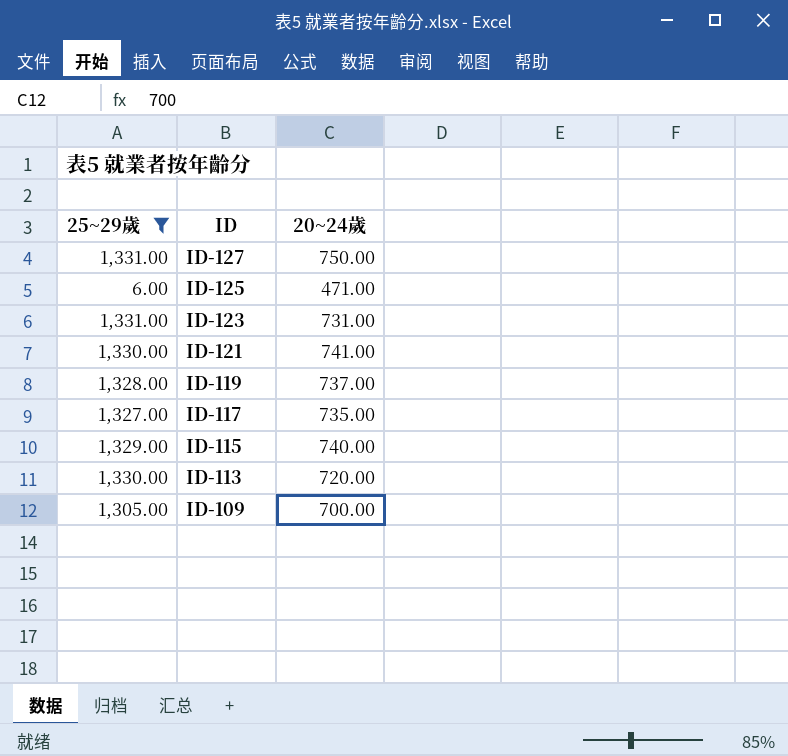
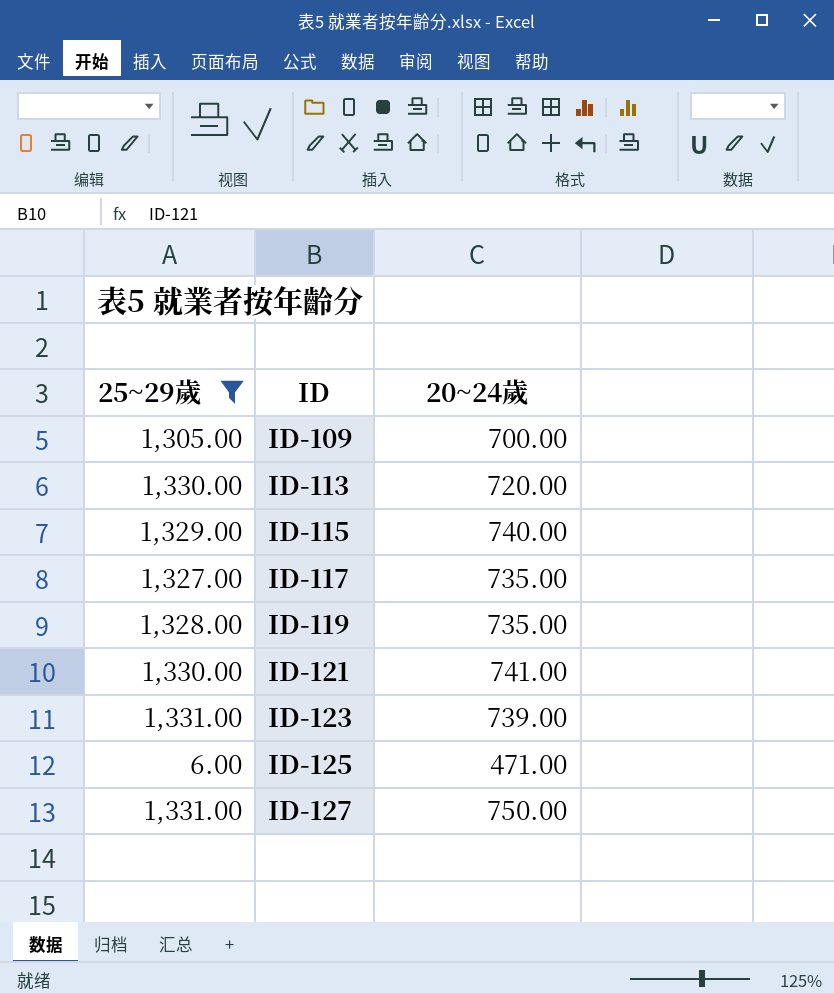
row order: ID descending -> ID ascending
ID-119 | 20~24歲: 737.00 -> 735.00
ID-123 | 20~24歲: 731.00 -> 739.00

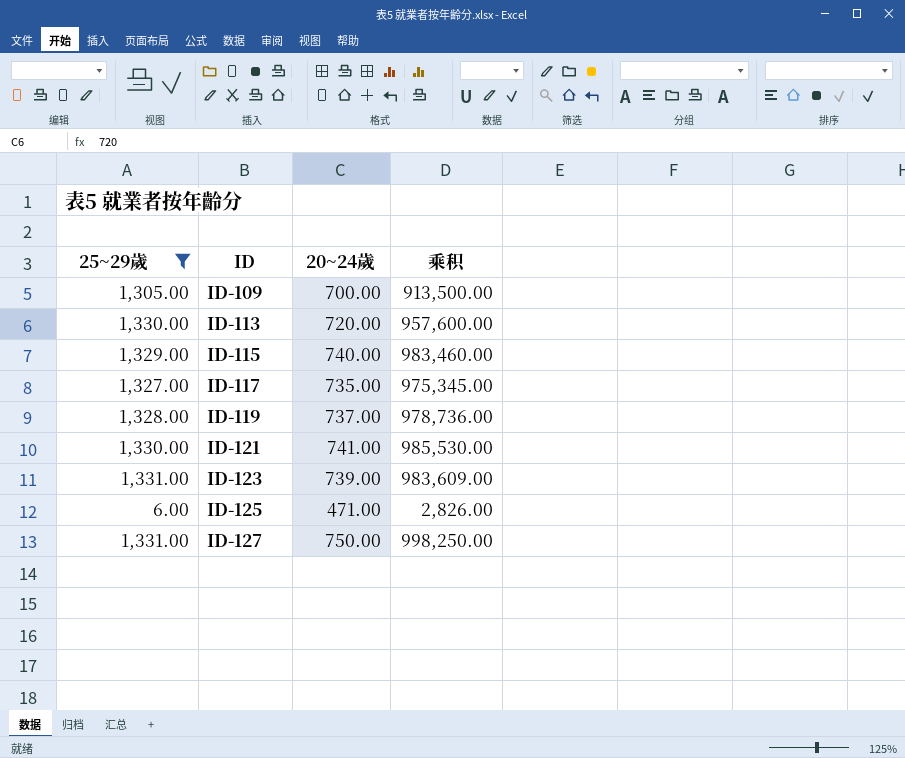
column 乘积 | formula: none -> [25~29歲] * [20~24歲]
ID-119 | 20~24歲: 735.00 -> 737.00

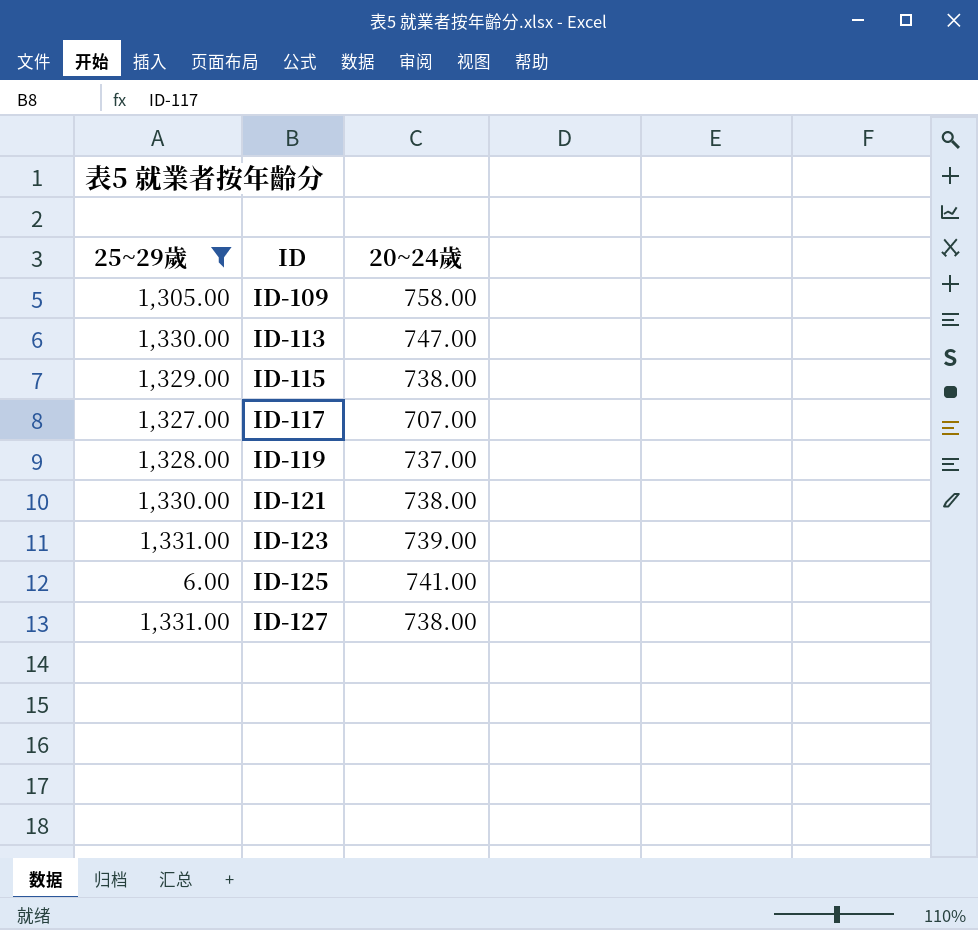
column 乘积 | formula: [25~29歲] * [20~24歲] -> none
ID-109 | 20~24歲: 700.00 -> 758.00
ID-113 | 20~24歲: 720.00 -> 747.00
ID-115 | 20~24歲: 740.00 -> 738.00
ID-117 | 20~24歲: 735.00 -> 707.00
ID-121 | 20~24歲: 741.00 -> 738.00
ID-125 | 20~24歲: 471.00 -> 741.00
ID-127 | 20~24歲: 750.00 -> 738.00

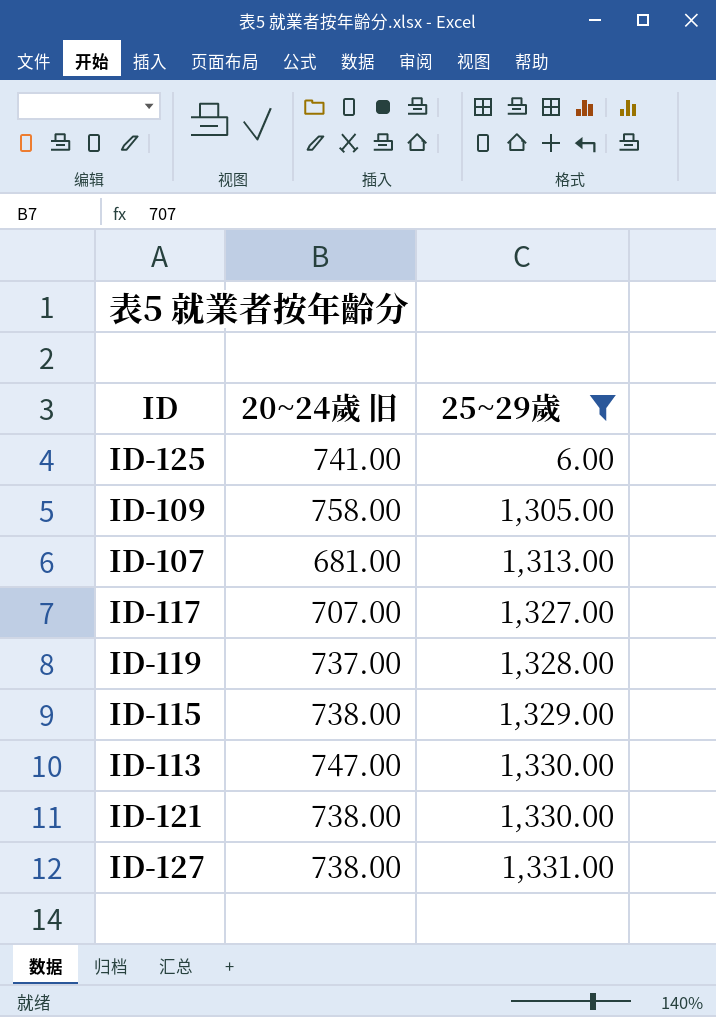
row order: ID ascending -> 25~29歲 ascending
column name: 20~24歲 -> 20~24歲 旧
column 25~29歲 | position: 1 -> 3
row ID-123: 1,331.00 | 739.00 -> none
row ID-107: none -> 681.00 | 1,313.00

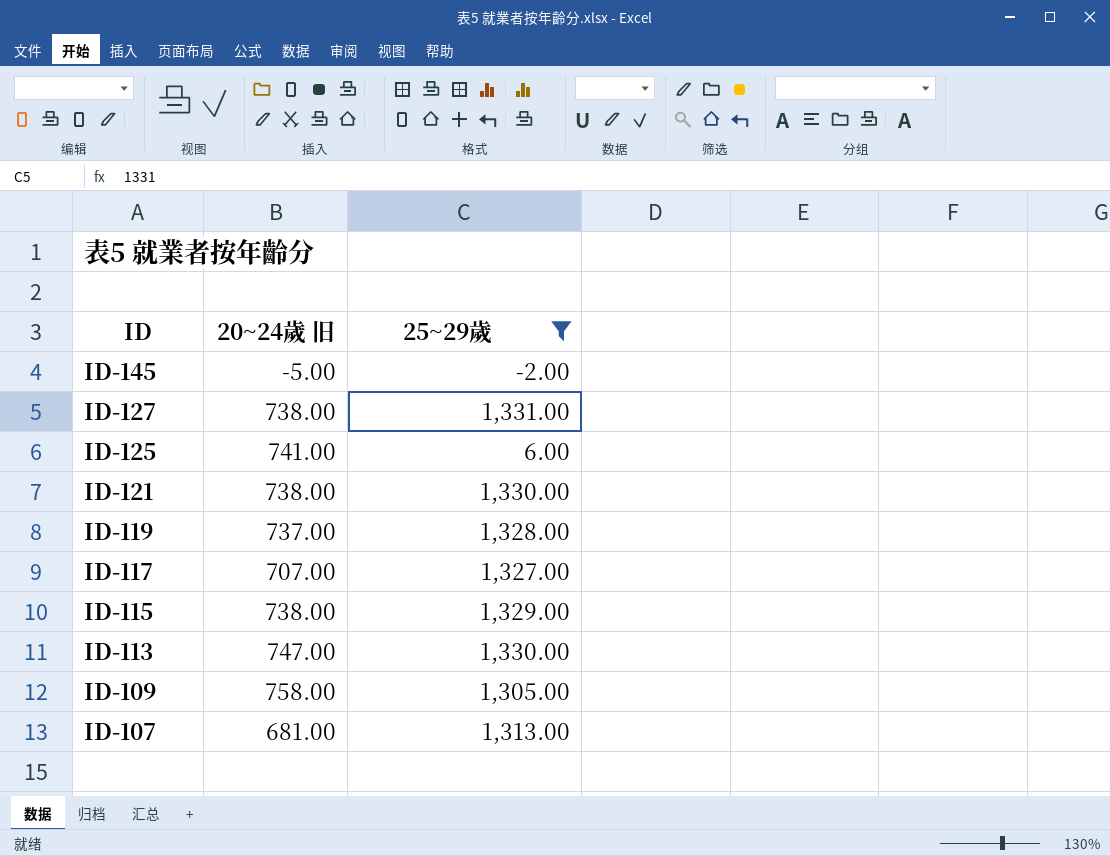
row order: 25~29歲 ascending -> ID descending
row ID-145: none -> -5.00 | -2.00

